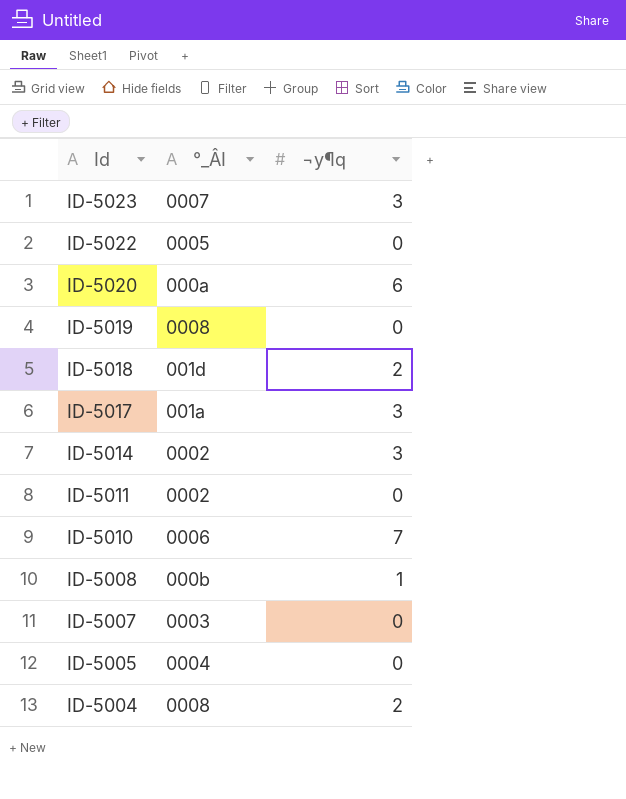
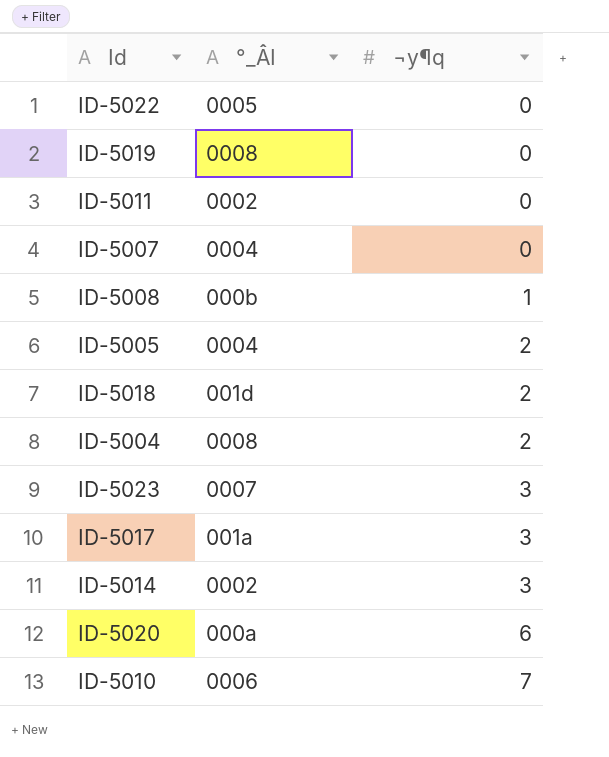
row order: Id descending -> ¬y¶q ascending
ID-5007 | °_ÂI: 0003 -> 0004
ID-5005 | ¬y¶q: 0 -> 2

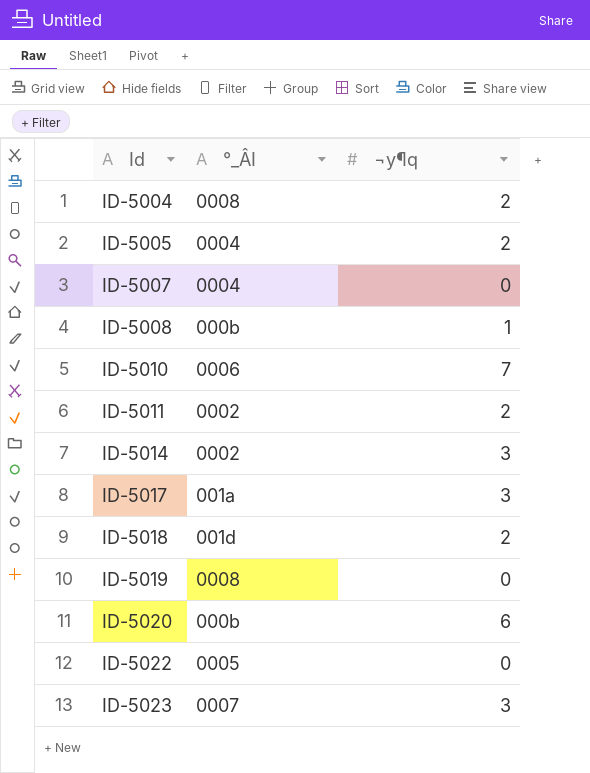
row order: ¬y¶q ascending -> Id ascending
ID-5011 | ¬y¶q: 0 -> 2
ID-5020 | °_ÂI: 000a -> 000b

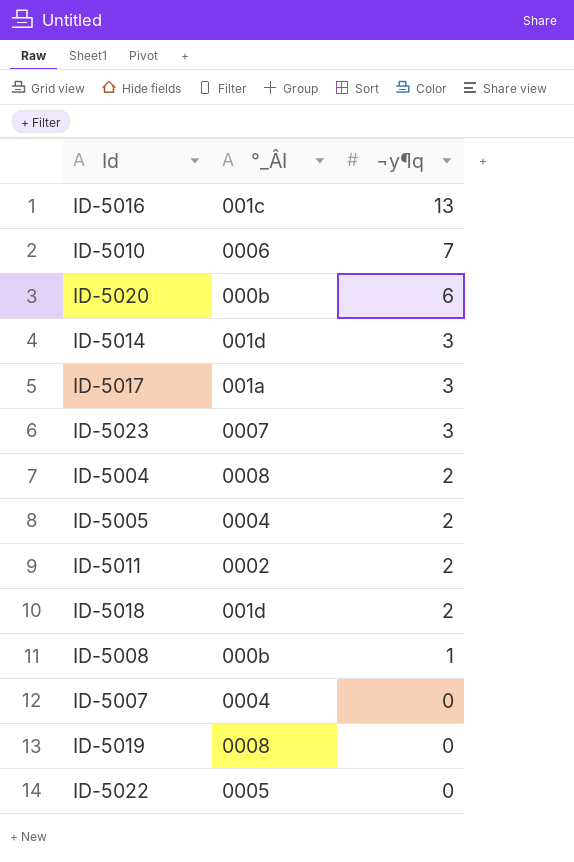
row order: Id ascending -> ¬y¶q descending
row ID-5016: none -> 001c | 13
ID-5014 | °_ÂI: 0002 -> 001d

